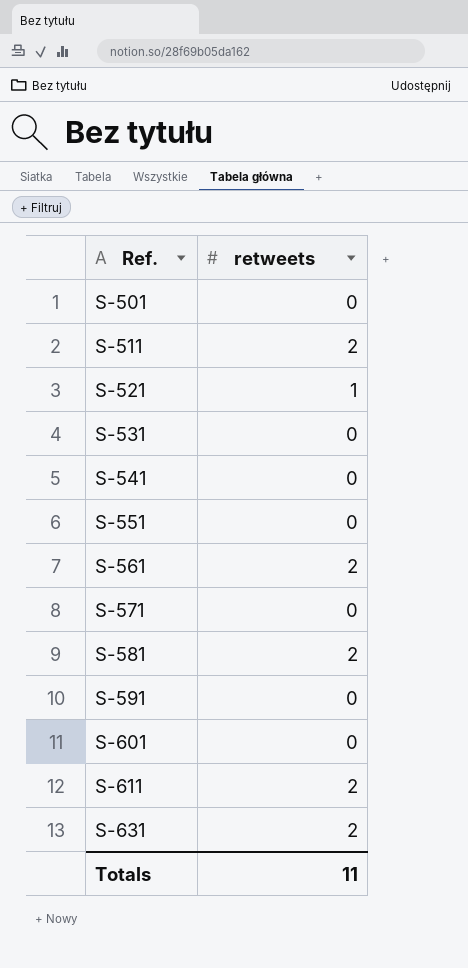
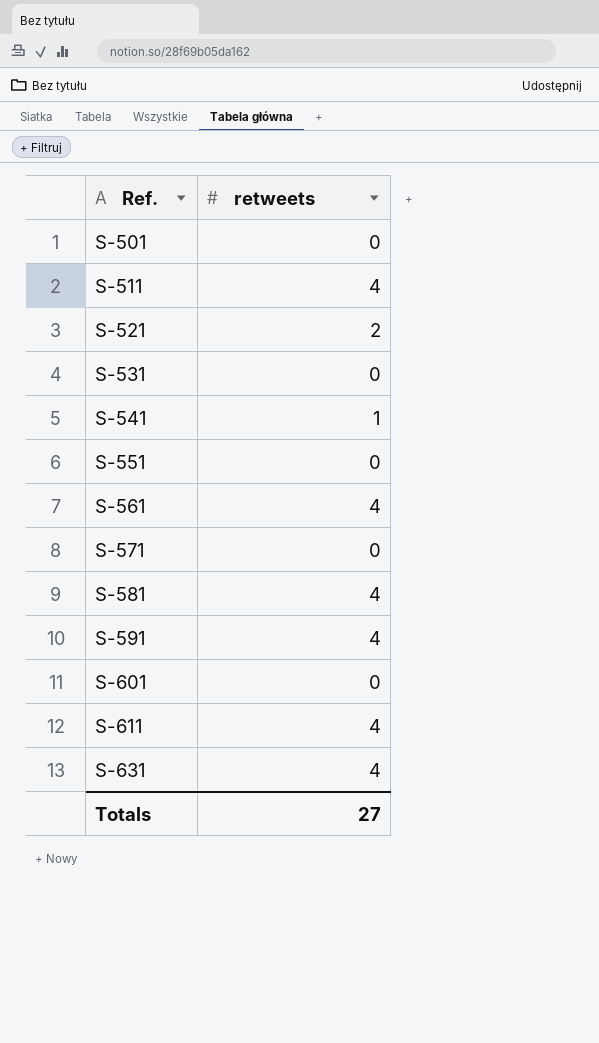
S-511 | retweets: 2 -> 4
S-521 | retweets: 1 -> 2
S-541 | retweets: 0 -> 1
S-561 | retweets: 2 -> 4
S-581 | retweets: 2 -> 4
S-591 | retweets: 0 -> 4
S-611 | retweets: 2 -> 4
S-631 | retweets: 2 -> 4
Totals | retweets: 11 -> 27

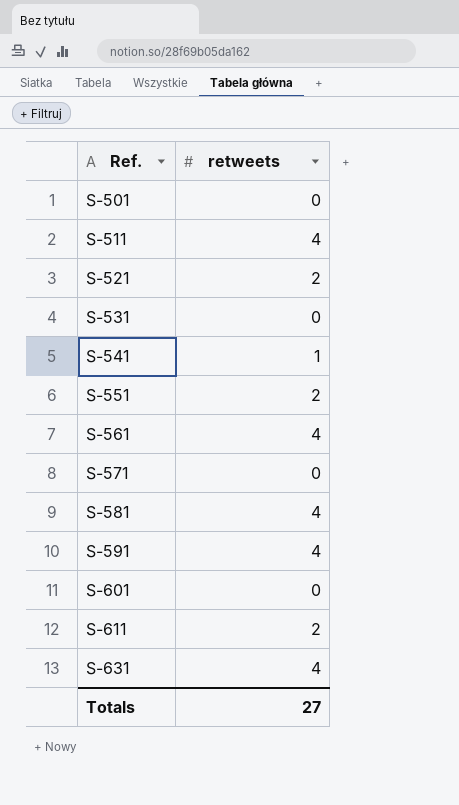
S-551 | retweets: 0 -> 2
S-611 | retweets: 4 -> 2

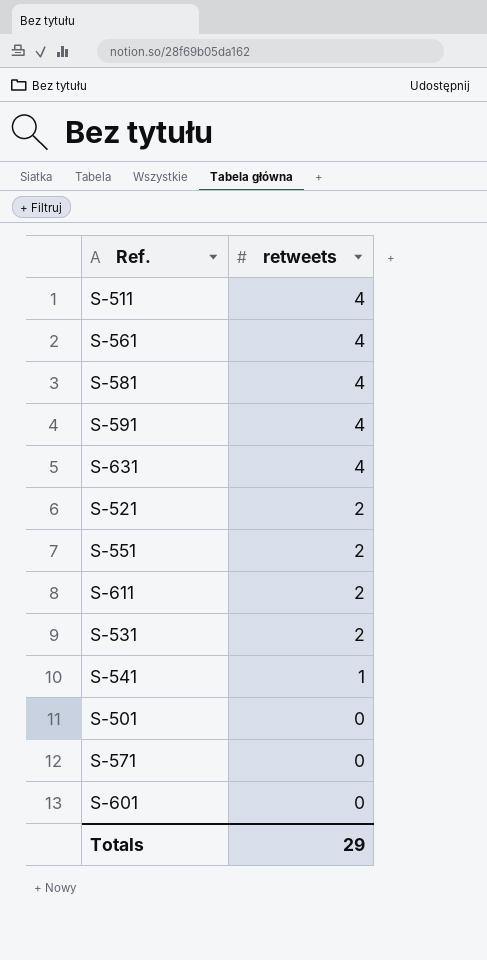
row order: Ref. ascending -> retweets descending
S-531 | retweets: 0 -> 2
Totals | retweets: 27 -> 29

